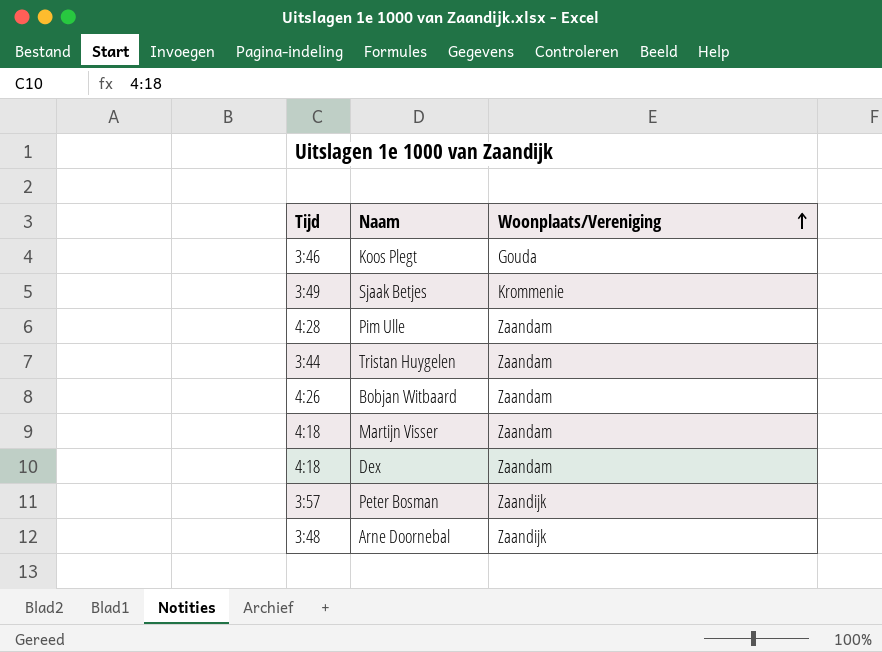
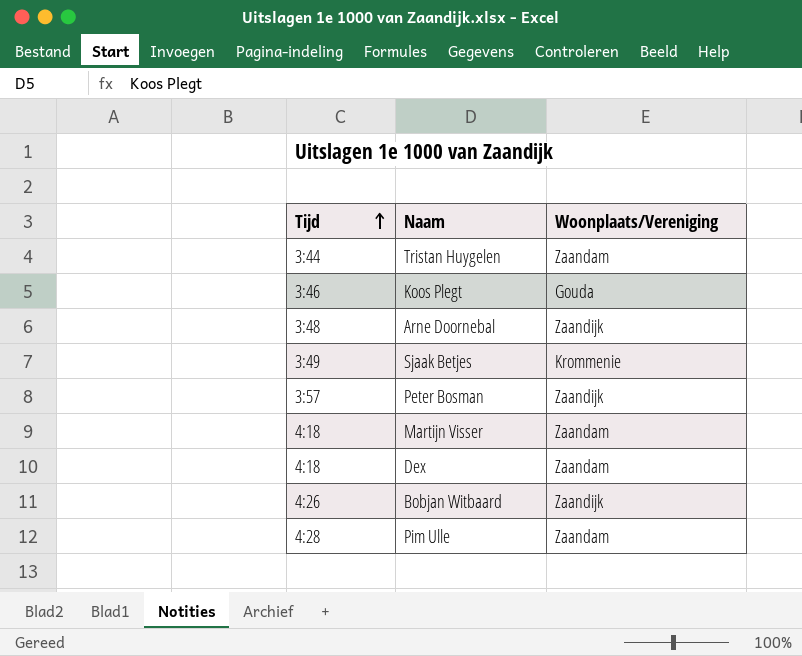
row order: Woonplaats/Vereniging ascending -> Tijd ascending
Bobjan Witbaard | Woonplaats/Vereniging: Zaandam -> Zaandijk

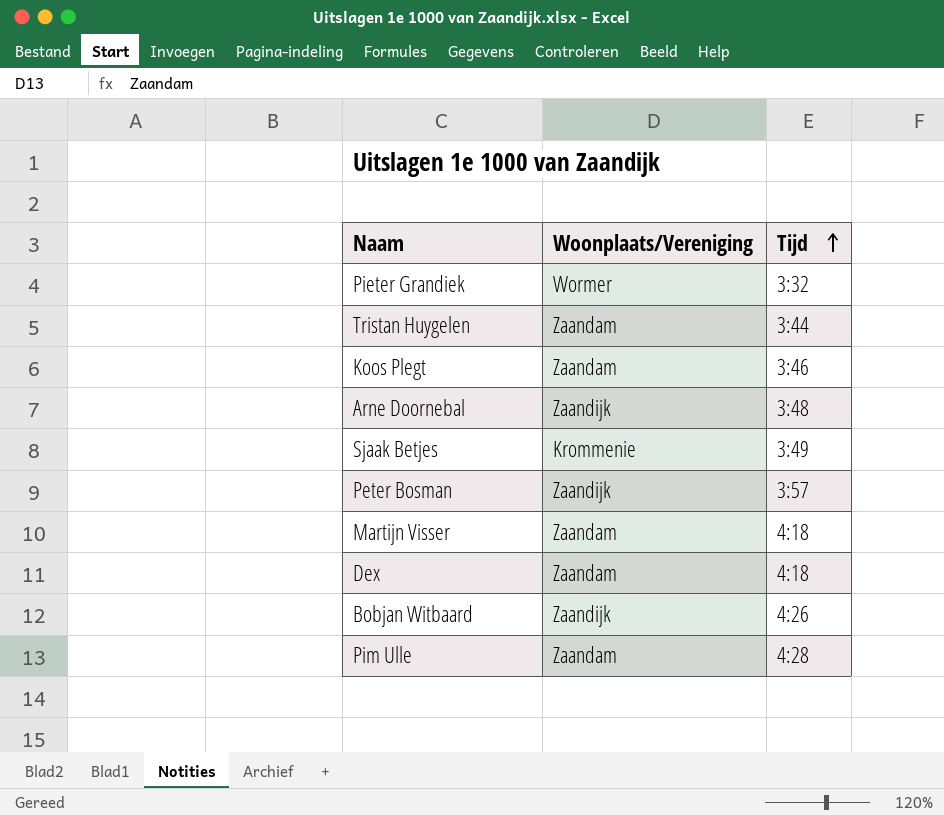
column Tijd | position: 1 -> 3
row Pieter Grandiek: none -> Wormer | 3:32
Koos Plegt | Woonplaats/Vereniging: Gouda -> Zaandam

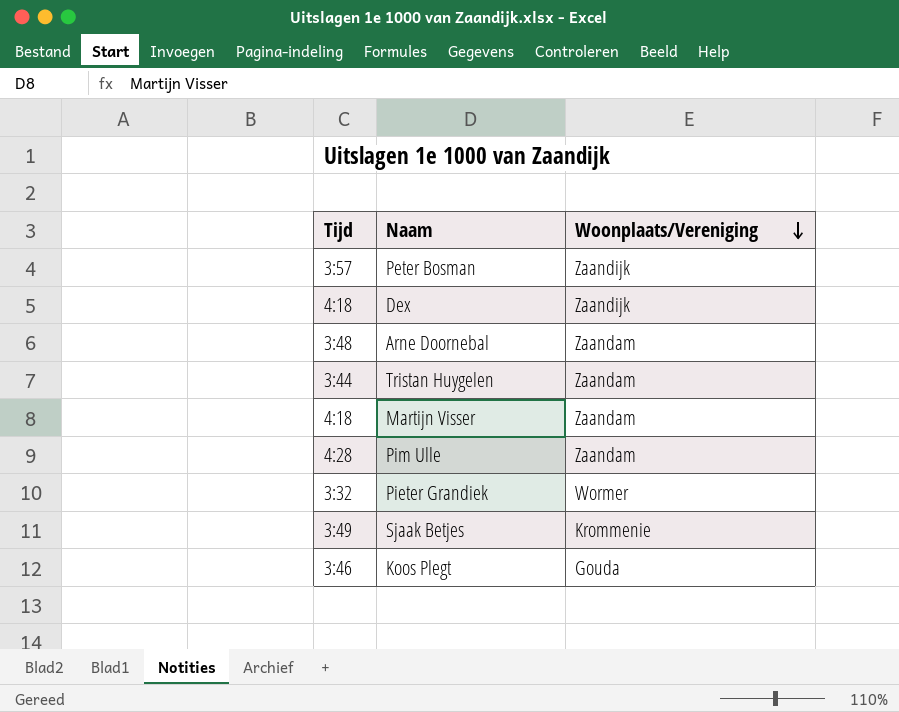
row order: Tijd ascending -> Woonplaats/Vereniging descending
column Tijd | position: 3 -> 1
row Bobjan Witbaard: Zaandijk | 4:26 -> none
Dex | Woonplaats/Vereniging: Zaandam -> Zaandijk
Arne Doornebal | Woonplaats/Vereniging: Zaandijk -> Zaandam
Koos Plegt | Woonplaats/Vereniging: Zaandam -> Gouda

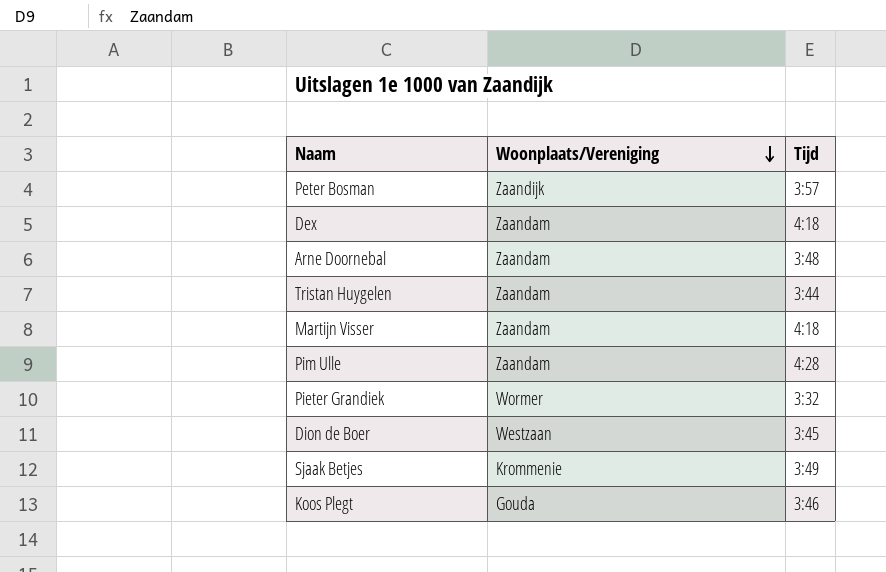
column Tijd | position: 1 -> 3
Dex | Woonplaats/Vereniging: Zaandijk -> Zaandam
row Dion de Boer: none -> Westzaan | 3:45

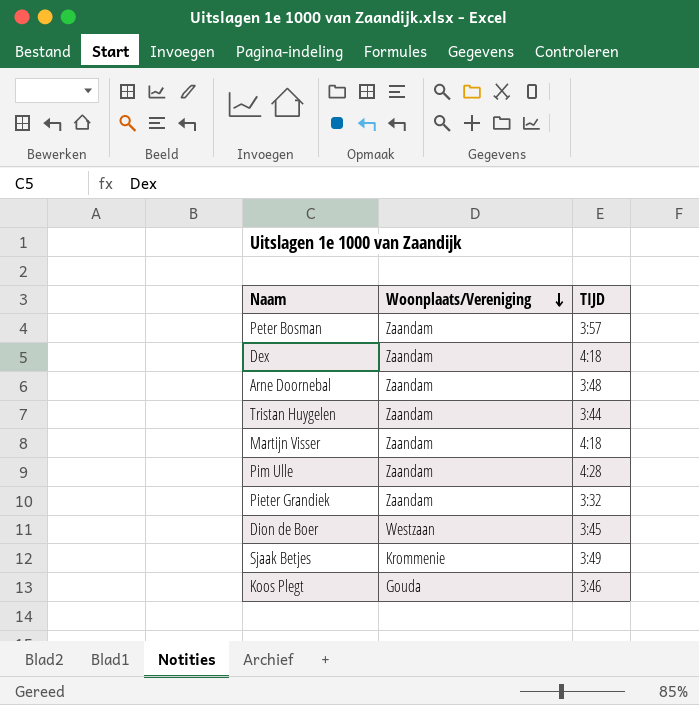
column name: Tijd -> TIJD
Peter Bosman | Woonplaats/Vereniging: Zaandijk -> Zaandam
Pieter Grandiek | Woonplaats/Vereniging: Wormer -> Zaandam

